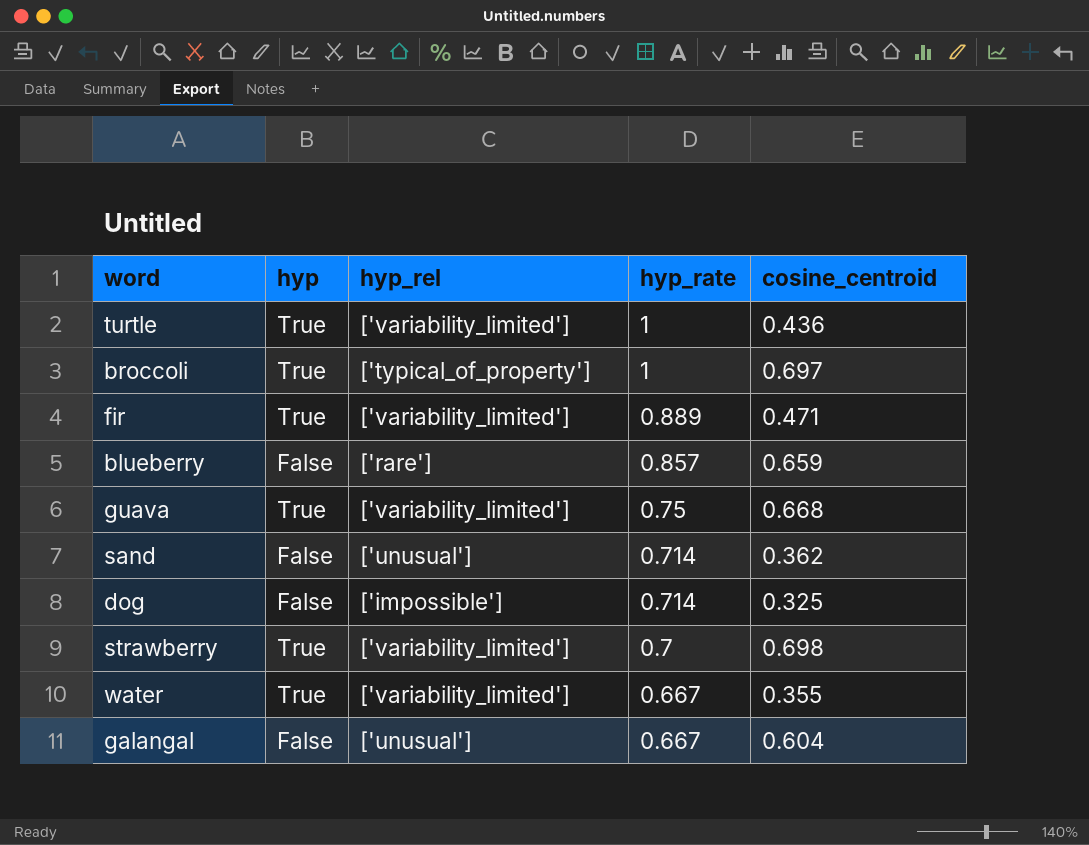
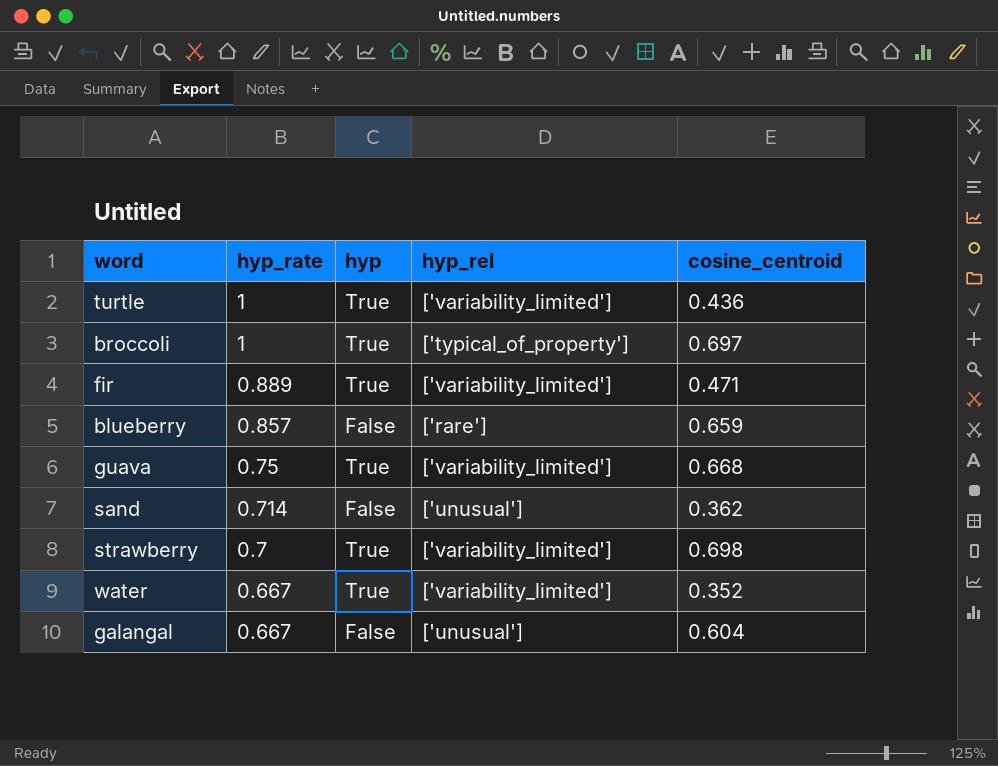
column hyp_rate | position: 4 -> 2
row dog: False | ['impossible'] | 0.714 | 0.325 -> none
water | cosine_centroid: 0.355 -> 0.352

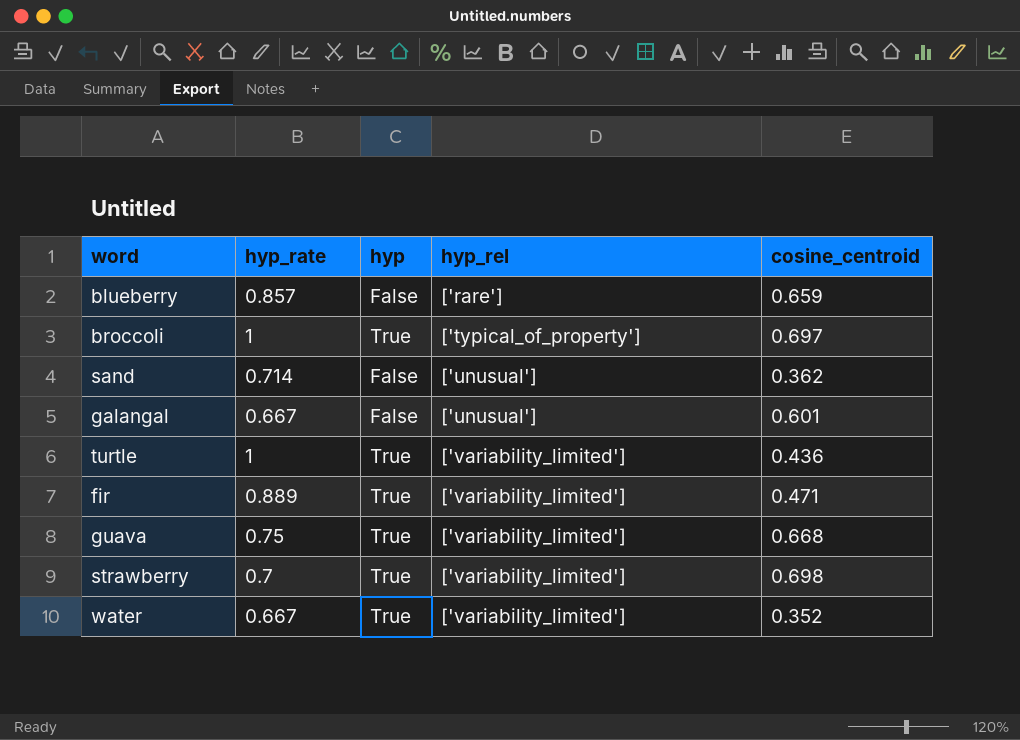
row order: hyp_rate descending -> hyp_rel ascending
galangal | cosine_centroid: 0.604 -> 0.601

